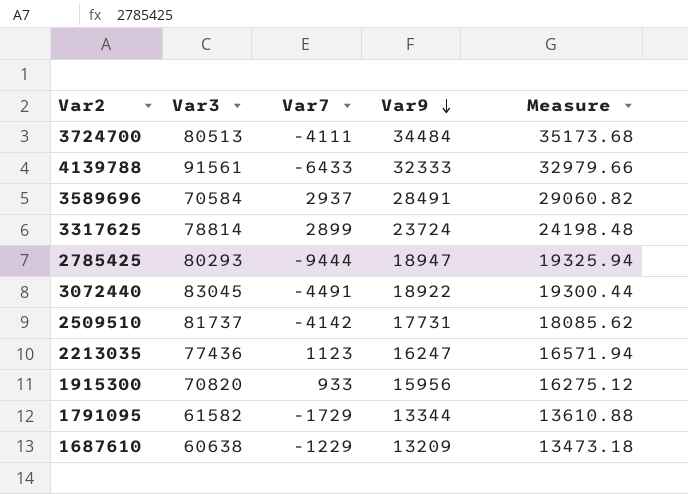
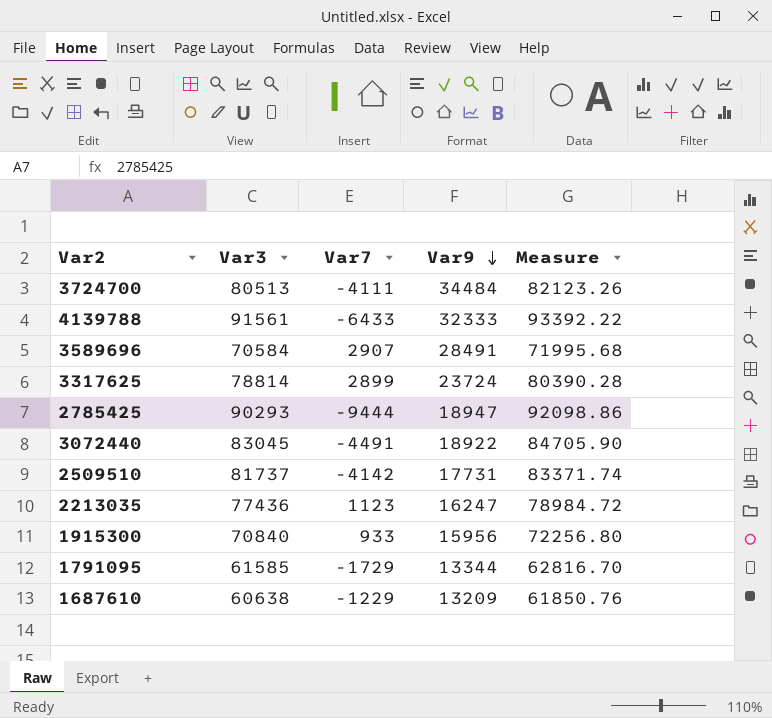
column Measure | formula: [Var9] * 1.02 -> [Var3] * 1.02
3589696 | Var7: 2937 -> 2907
2785425 | Var3: 80293 -> 90293
1915300 | Var3: 70820 -> 70840
1791095 | Var3: 61582 -> 61585

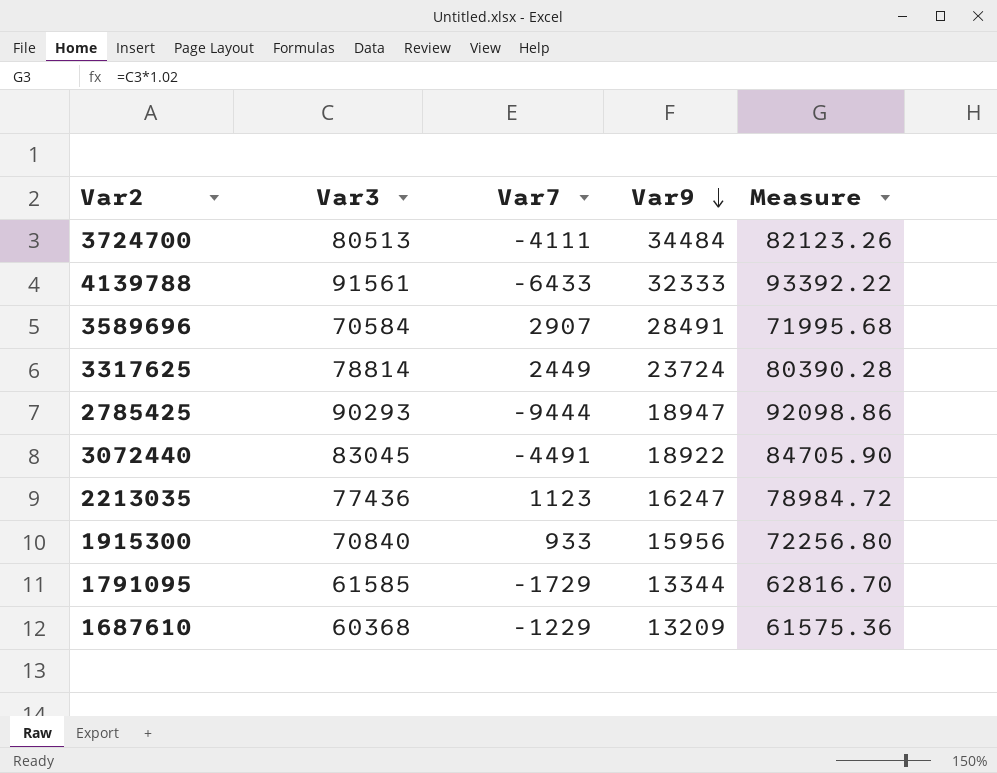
row 2509510: 81737 | -4142 | 17731 | 83371.74 -> none
3317625 | Var7: 2899 -> 2449
1687610 | Var3: 60638 -> 60368
1687610 | Measure: 61850.76 -> 61575.36

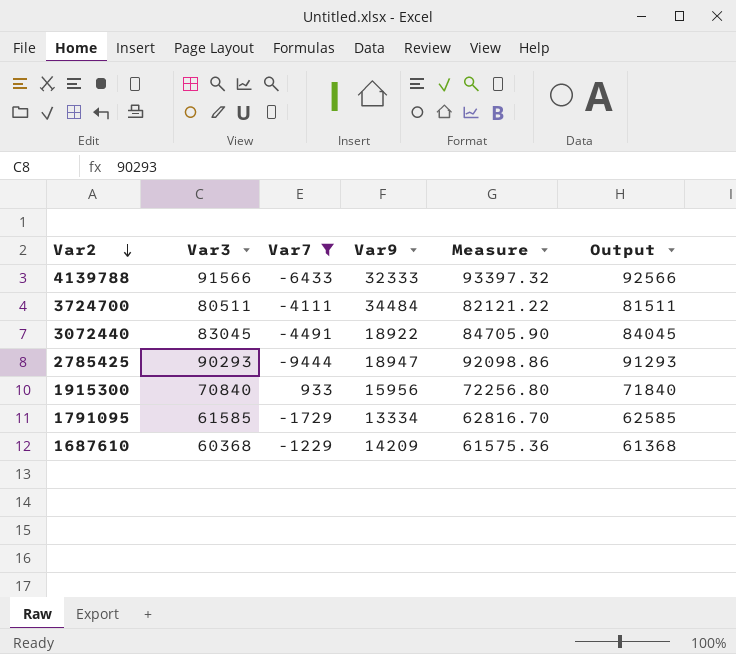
filter: none -> Var7 <= 933
row order: Var9 descending -> Var2 descending
column Output | formula: none -> [Var3] + 1000
4139788 | Var3: 91561 -> 91566
4139788 | Measure: 93392.22 -> 93397.32
3724700 | Var3: 80513 -> 80511
3724700 | Measure: 82123.26 -> 82121.22
1791095 | Var9: 13344 -> 13334
1687610 | Var9: 13209 -> 14209

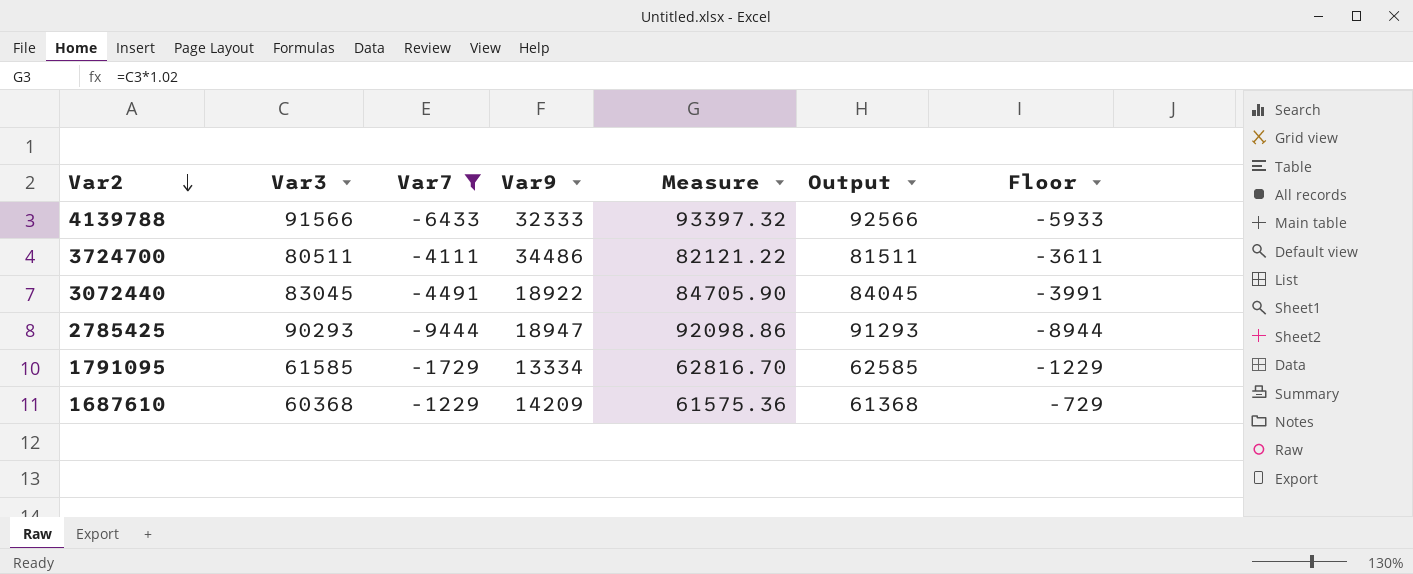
column Floor | formula: none -> [Var7] + 500
row 1915300: 70840 | 933 | 15956 | 72256.80 | 71840 -> none
3724700 | Var9: 34484 -> 34486

